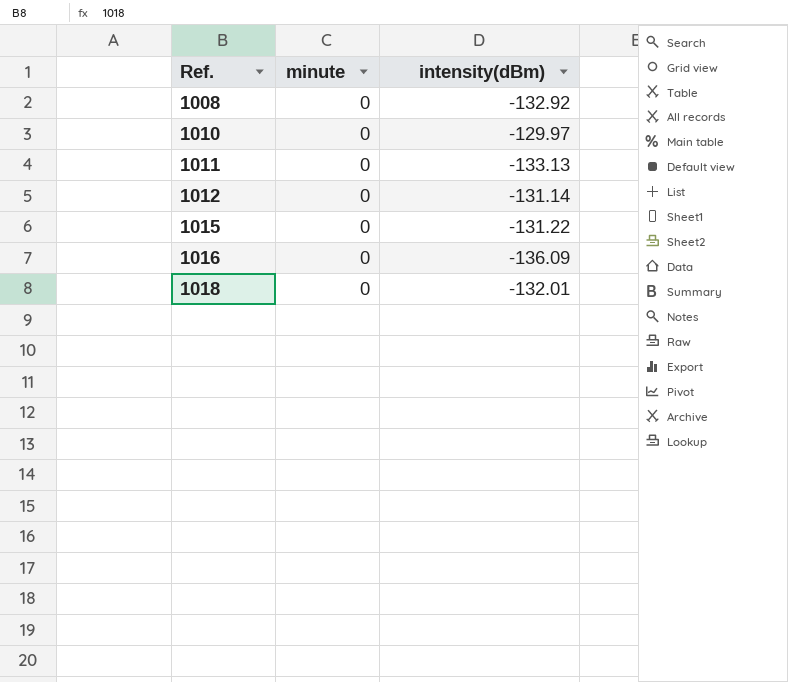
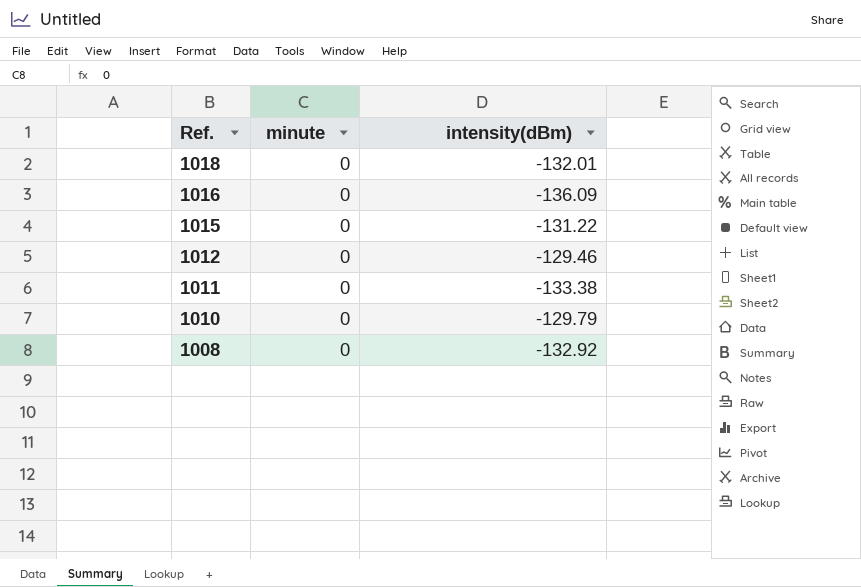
row order: Ref. ascending -> Ref. descending
1012 | intensity(dBm): -131.14 -> -129.46
1011 | intensity(dBm): -133.13 -> -133.38
1010 | intensity(dBm): -129.97 -> -129.79

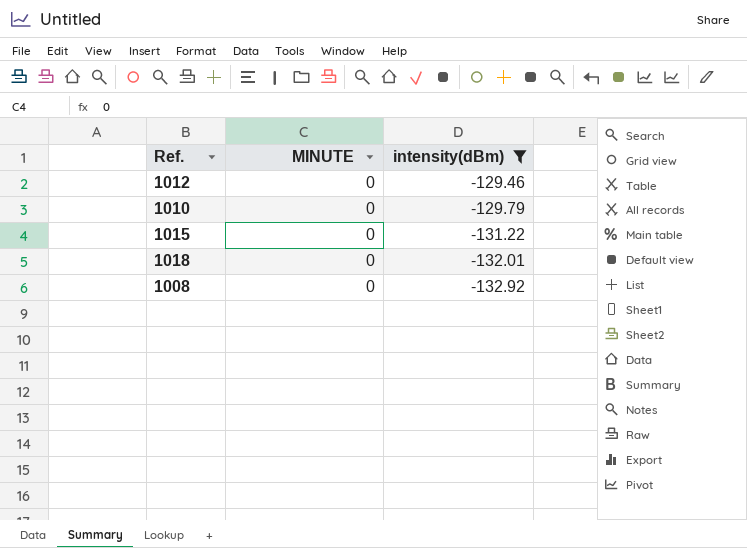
filter: none -> intensity(dBm) >= -132.92
row order: Ref. descending -> intensity(dBm) descending
column name: minute -> MINUTE

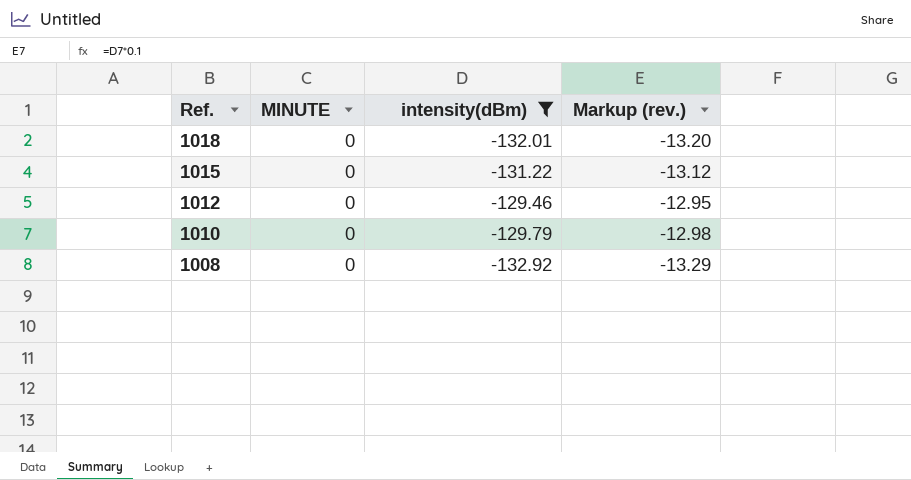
row order: intensity(dBm) descending -> Ref. descending
column Markup (rev.) | formula: none -> [intensity(dBm)] * 0.1

